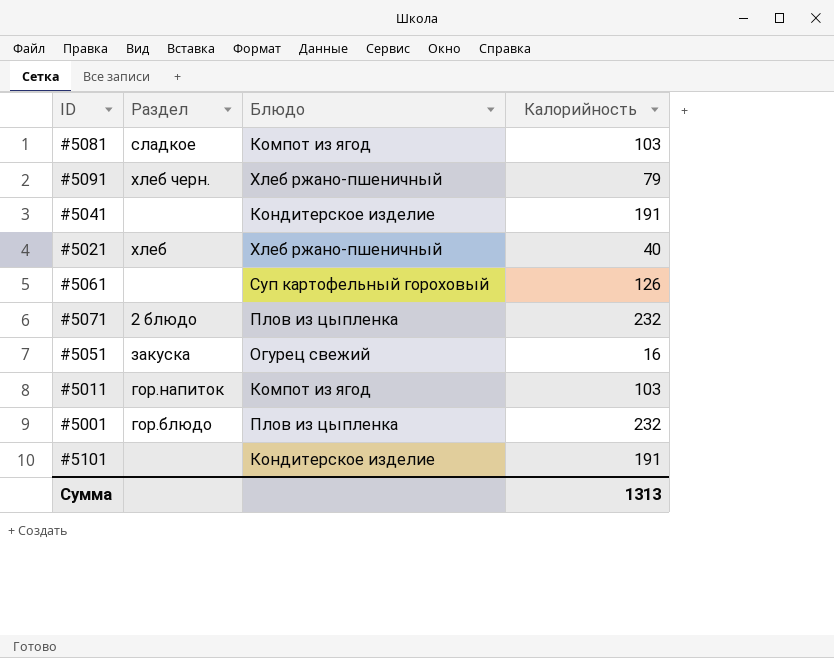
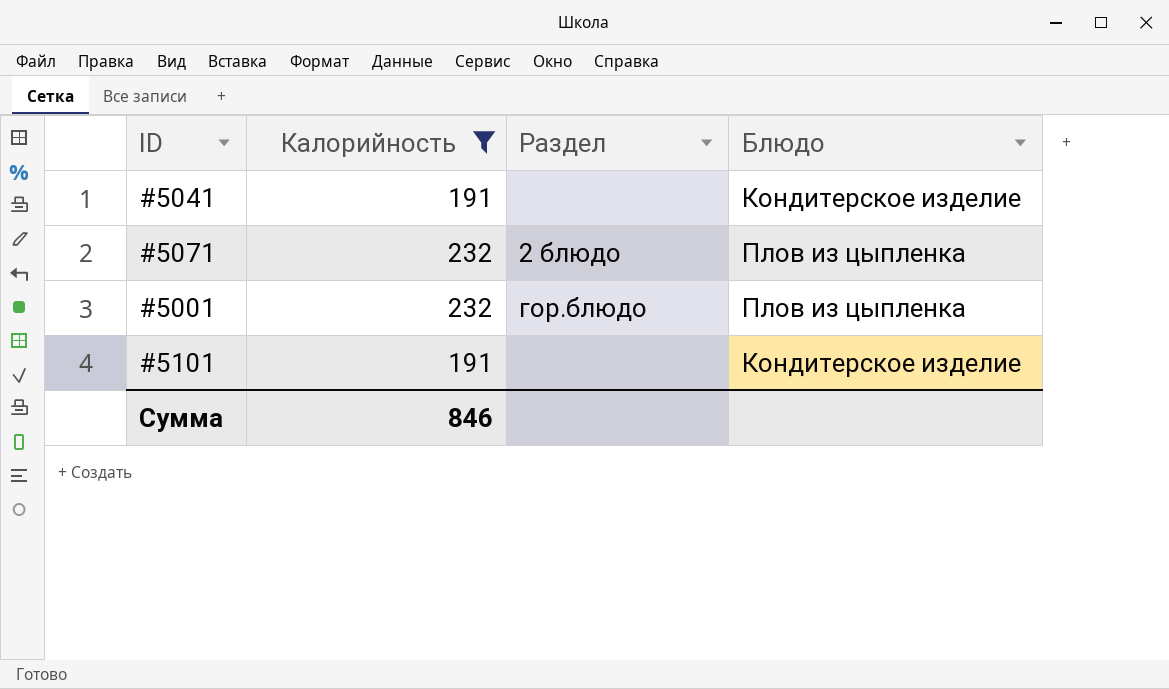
filter: none -> Калорийность >= 191
column Калорийность | position: 4 -> 2
Сумма | Калорийность: 1313 -> 846

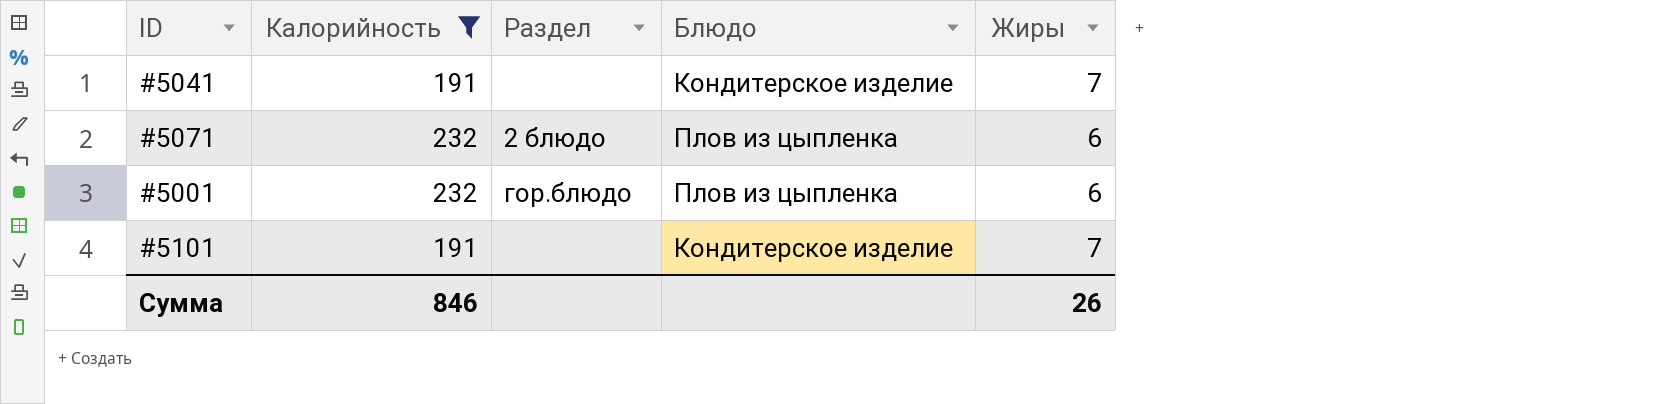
column Жиры | position: none -> 5

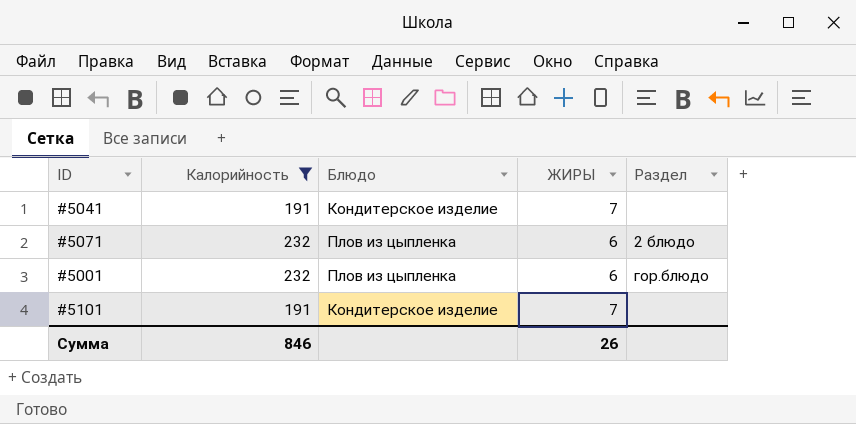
column name: Жиры -> ЖИРЫ
column Раздел | position: 3 -> 5

